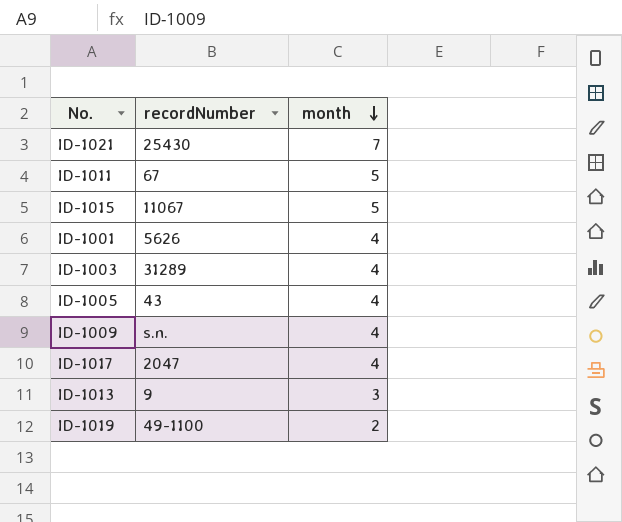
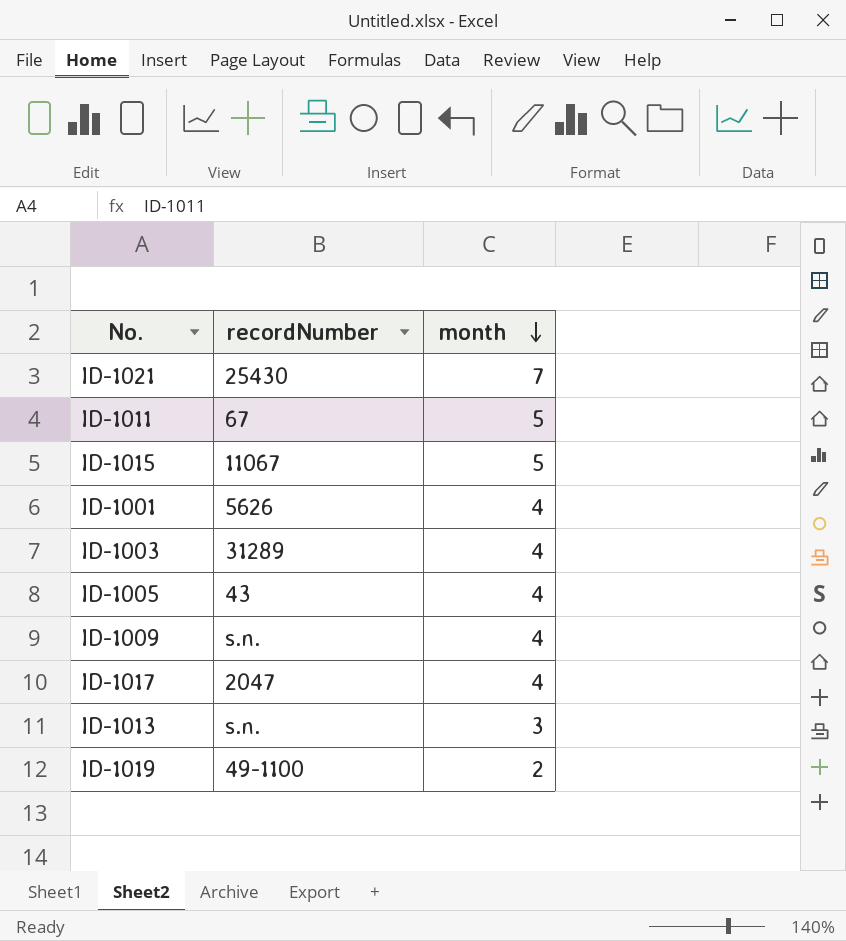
ID-1013 | recordNumber: 9 -> s.n.

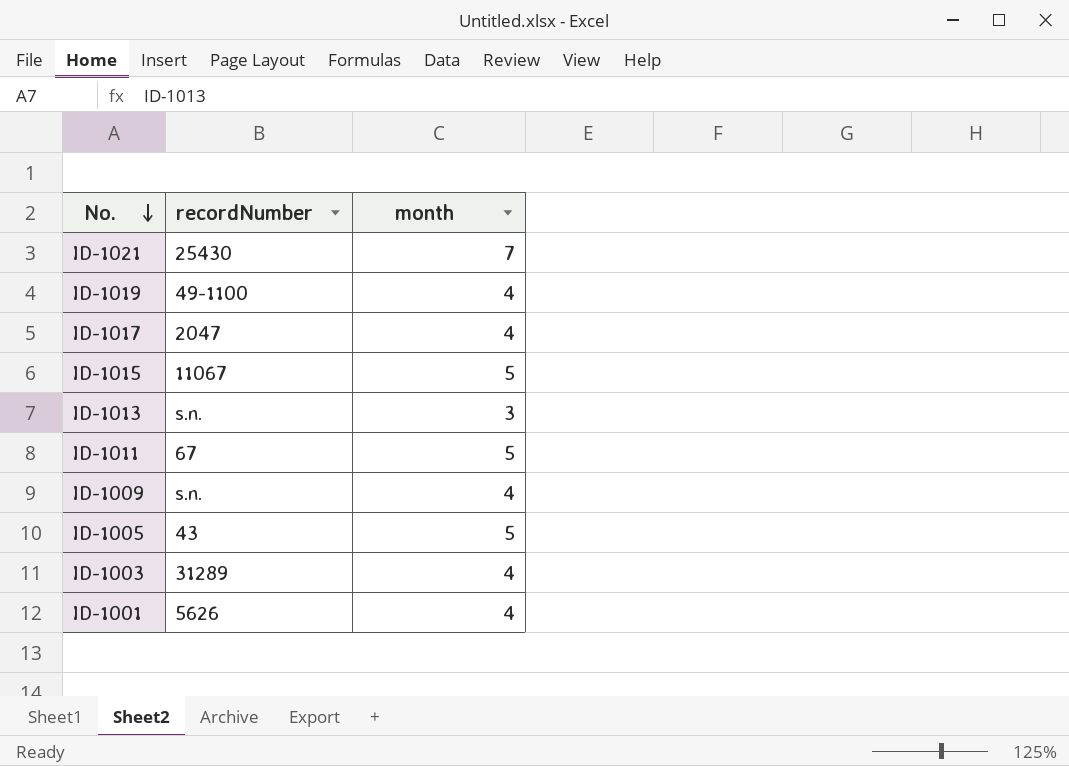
row order: month descending -> No. descending
ID-1019 | month: 2 -> 4
ID-1005 | month: 4 -> 5

